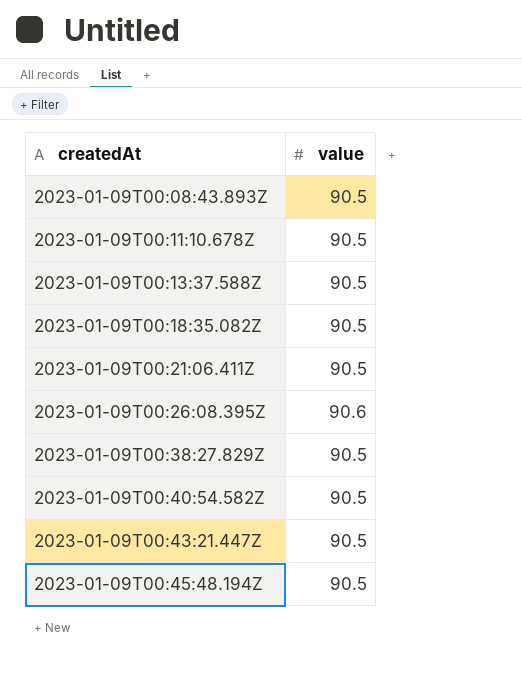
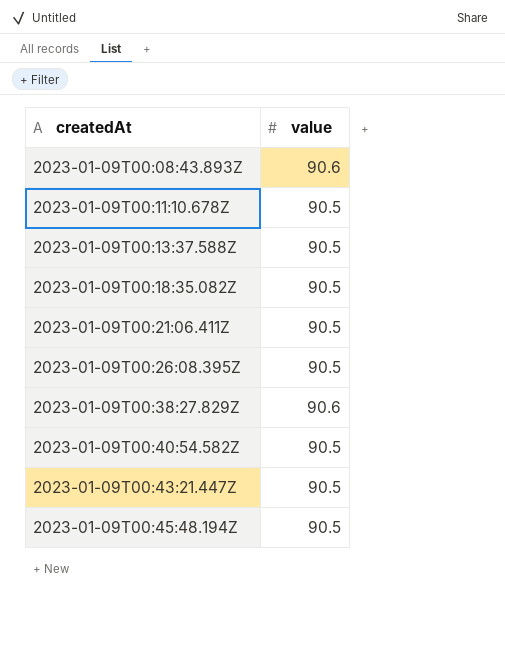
2023-01-09T00:08:43.893Z | value: 90.5 -> 90.6
2023-01-09T00:26:08.395Z | value: 90.6 -> 90.5
2023-01-09T00:38:27.829Z | value: 90.5 -> 90.6

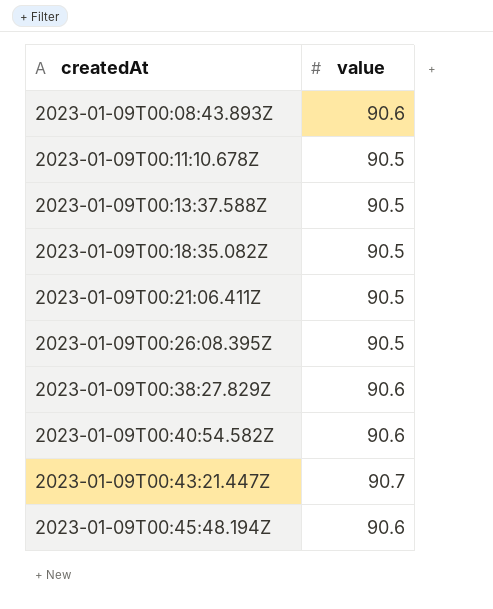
2023-01-09T00:40:54.582Z | value: 90.5 -> 90.6
2023-01-09T00:43:21.447Z | value: 90.5 -> 90.7
2023-01-09T00:45:48.194Z | value: 90.5 -> 90.6

